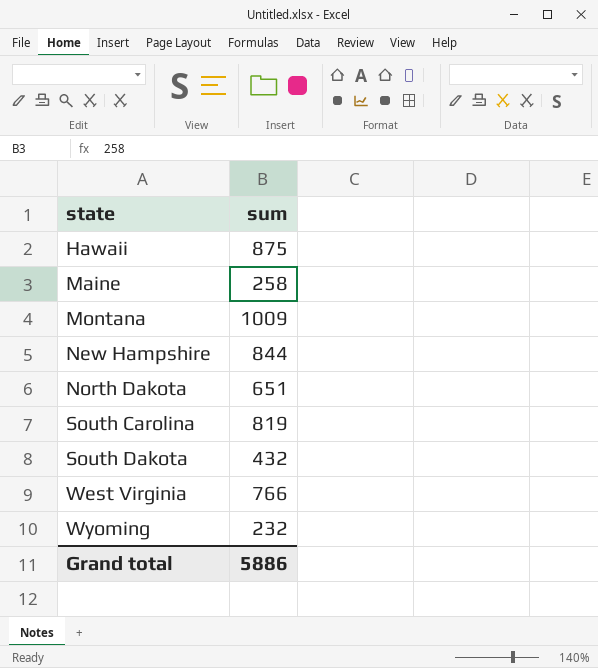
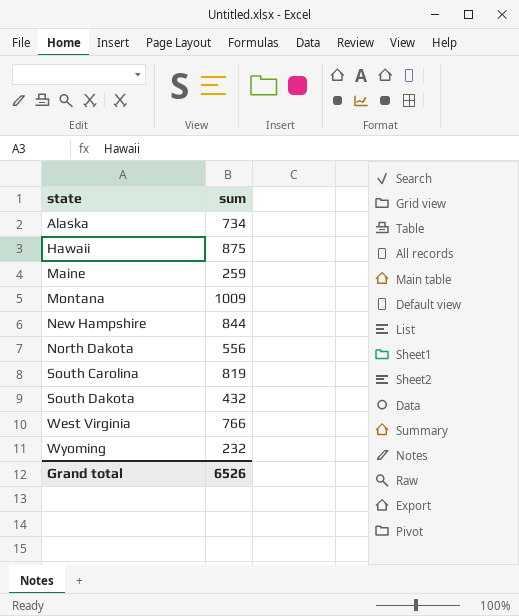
row Alaska: none -> 734
Maine | sum: 258 -> 259
North Dakota | sum: 651 -> 556
Grand total | sum: 5886 -> 6526

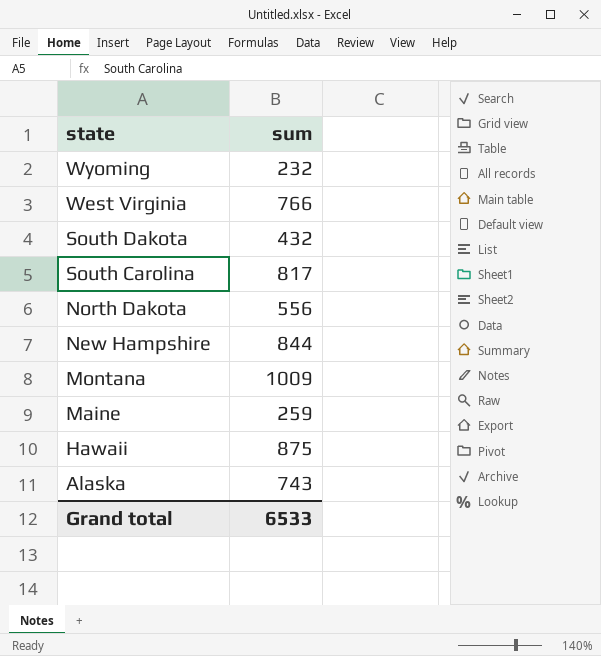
row order: state ascending -> state descending
South Carolina | sum: 819 -> 817
Alaska | sum: 734 -> 743
Grand total | sum: 6526 -> 6533

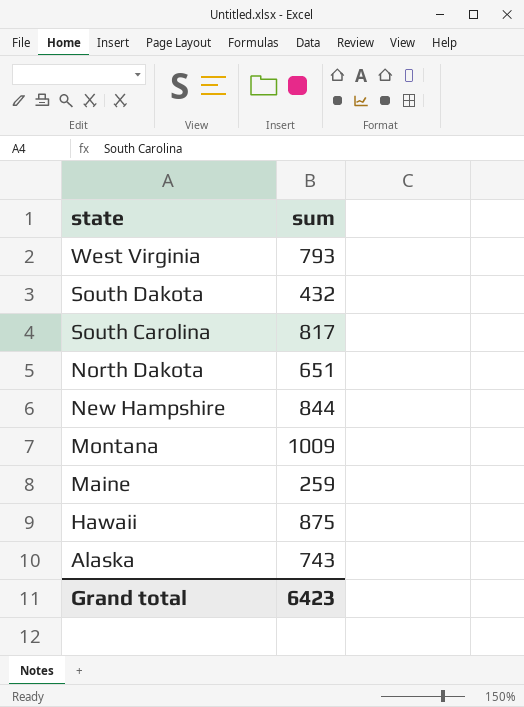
row Wyoming: 232 -> none
West Virginia | sum: 766 -> 793
North Dakota | sum: 556 -> 651
Grand total | sum: 6533 -> 6423

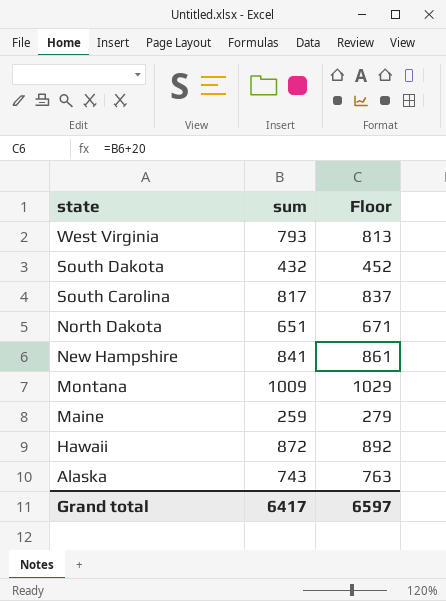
column Floor | formula: none -> [sum] + 20
New Hampshire | sum: 844 -> 841
Hawaii | sum: 875 -> 872
Grand total | sum: 6423 -> 6417

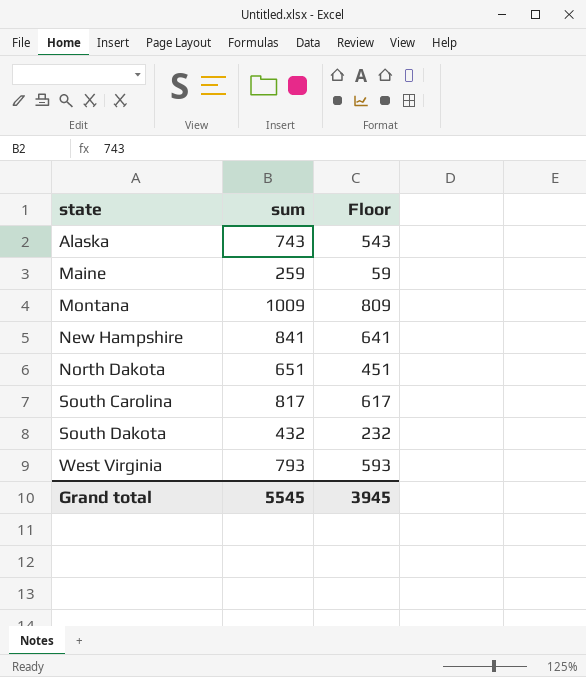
row order: state descending -> state ascending
column Floor | formula: [sum] + 20 -> [sum] - 200
row Hawaii: 872 | 892 -> none
Grand total | sum: 6417 -> 5545
Grand total | Floor: 6597 -> 3945

